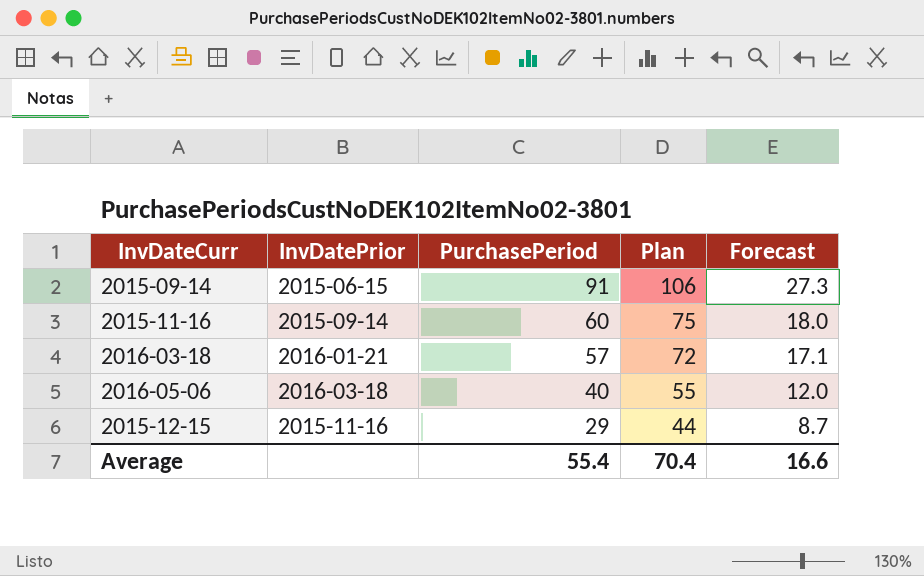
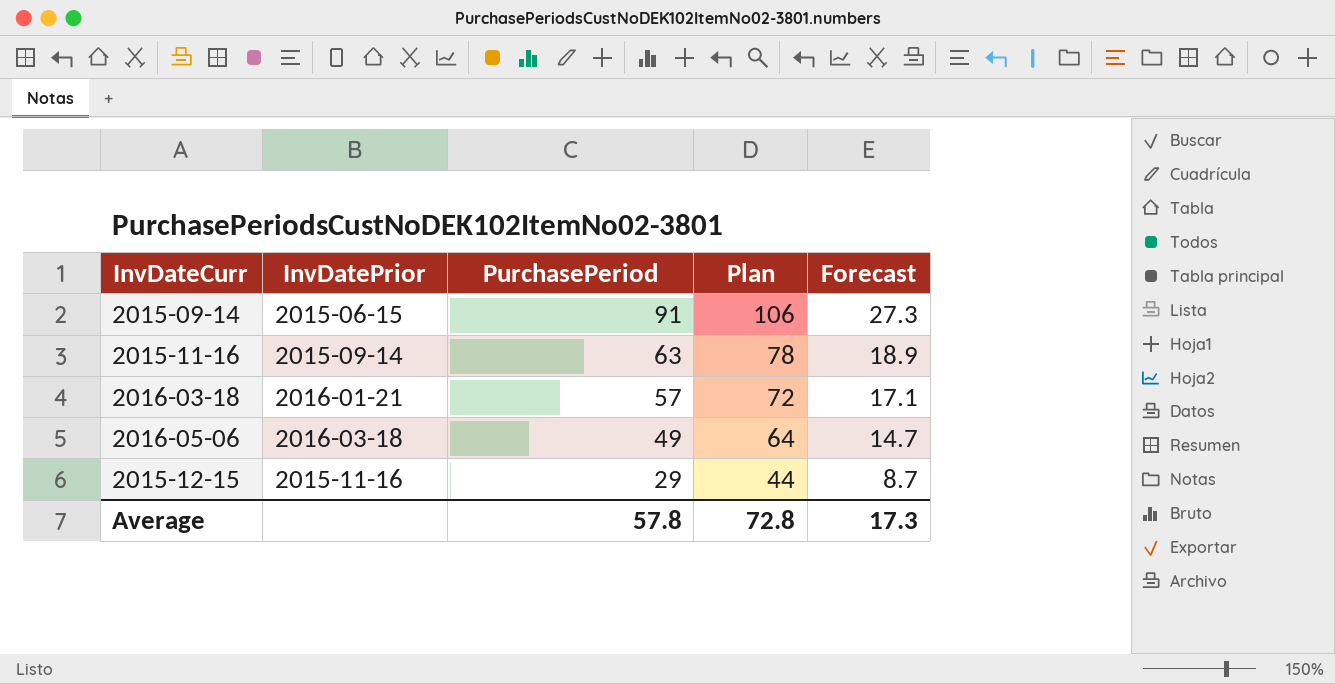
2015-11-16 | PurchasePeriod: 60 -> 63
2015-11-16 | Plan: 75 -> 78
2015-11-16 | Forecast: 18.0 -> 18.9
2016-05-06 | PurchasePeriod: 40 -> 49
2016-05-06 | Plan: 55 -> 64
2016-05-06 | Forecast: 12.0 -> 14.7
Average | PurchasePeriod: 55.4 -> 57.8
Average | Plan: 70.4 -> 72.8
Average | Forecast: 16.6 -> 17.3

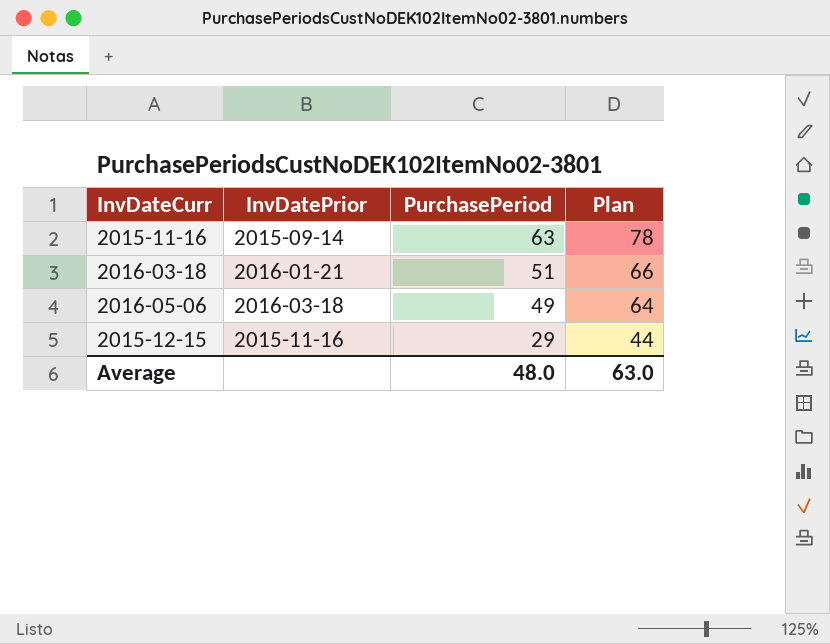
column Forecast | formula: [PurchasePeriod] * 0.3 -> none
row 2015-09-14: 2015-06-15 | 91 | 106 | 27.3 -> none
2016-03-18 | PurchasePeriod: 57 -> 51
2016-03-18 | Plan: 72 -> 66
Average | PurchasePeriod: 57.8 -> 48.0
Average | Plan: 72.8 -> 63.0

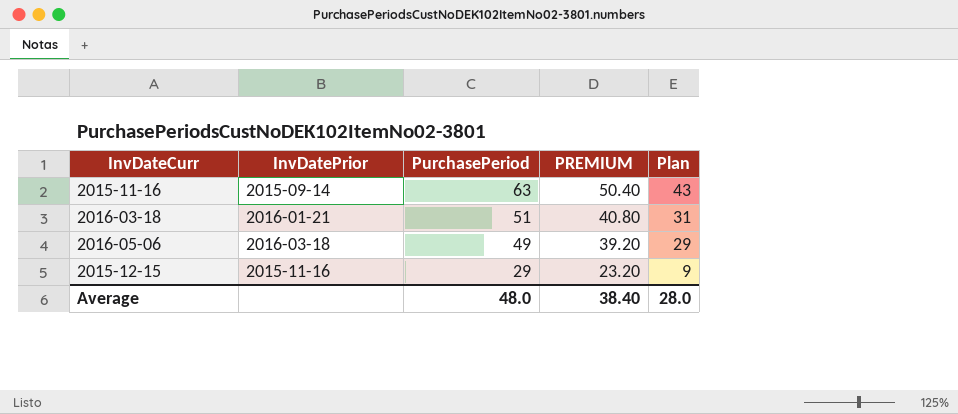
column PREMIUM | formula: none -> [PurchasePeriod] * 0.8
column Plan | formula: [PurchasePeriod] + 15 -> [PurchasePeriod] - 20
Average | Plan: 63.0 -> 28.0

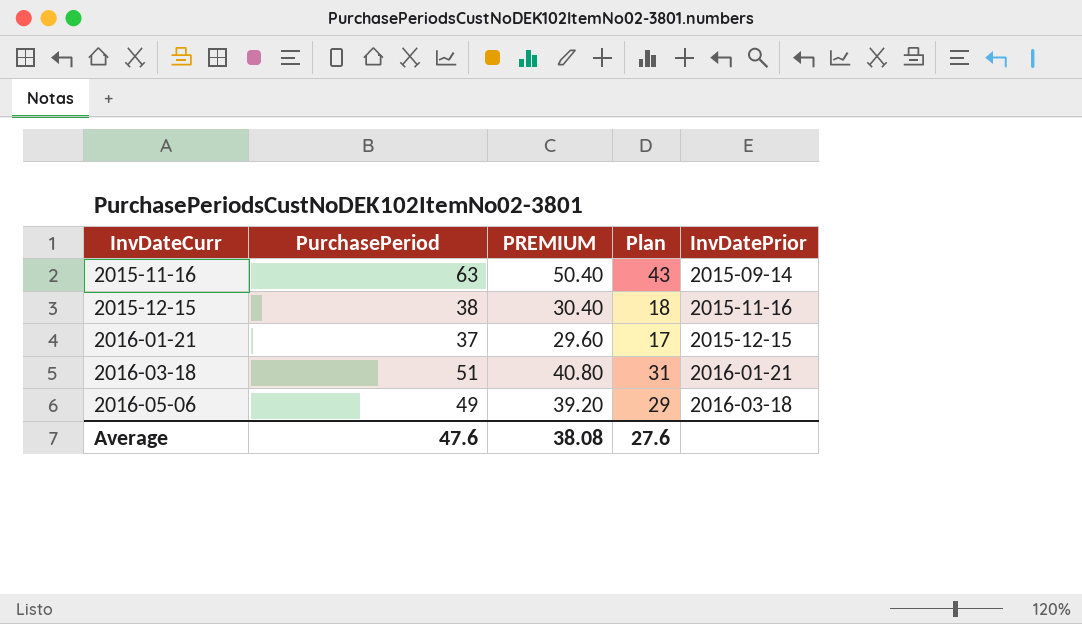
row order: PurchasePeriod descending -> InvDateCurr ascending
column InvDatePrior | position: 2 -> 5
2015-12-15 | PurchasePeriod: 29 -> 38
2015-12-15 | PREMIUM: 23.20 -> 30.40
2015-12-15 | Plan: 9 -> 18
row 2016-01-21: none -> 37 | 29.60 | 17 | 2015-12-15
Average | PurchasePeriod: 48.0 -> 47.6
Average | PREMIUM: 38.40 -> 38.08
Average | Plan: 28.0 -> 27.6

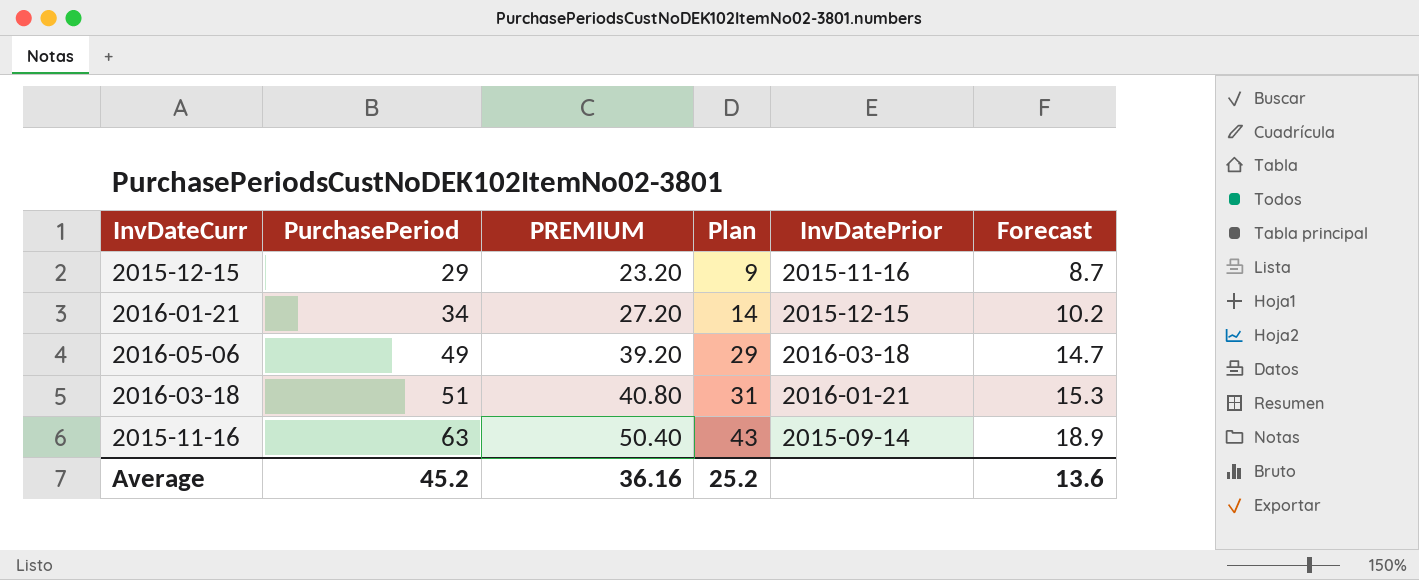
row order: InvDateCurr ascending -> PurchasePeriod ascending
column Forecast | formula: none -> [PurchasePeriod] * 0.3
2015-12-15 | PurchasePeriod: 38 -> 29
2015-12-15 | PREMIUM: 30.40 -> 23.20
2015-12-15 | Plan: 18 -> 9
2016-01-21 | PurchasePeriod: 37 -> 34
2016-01-21 | PREMIUM: 29.60 -> 27.20
2016-01-21 | Plan: 17 -> 14
Average | PurchasePeriod: 47.6 -> 45.2
Average | PREMIUM: 38.08 -> 36.16
Average | Plan: 27.6 -> 25.2

